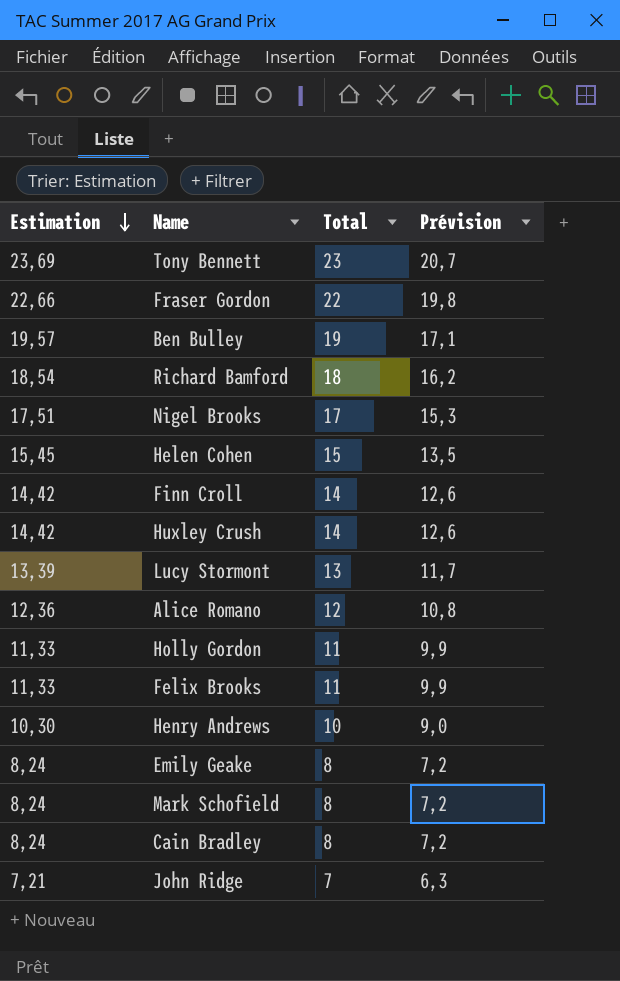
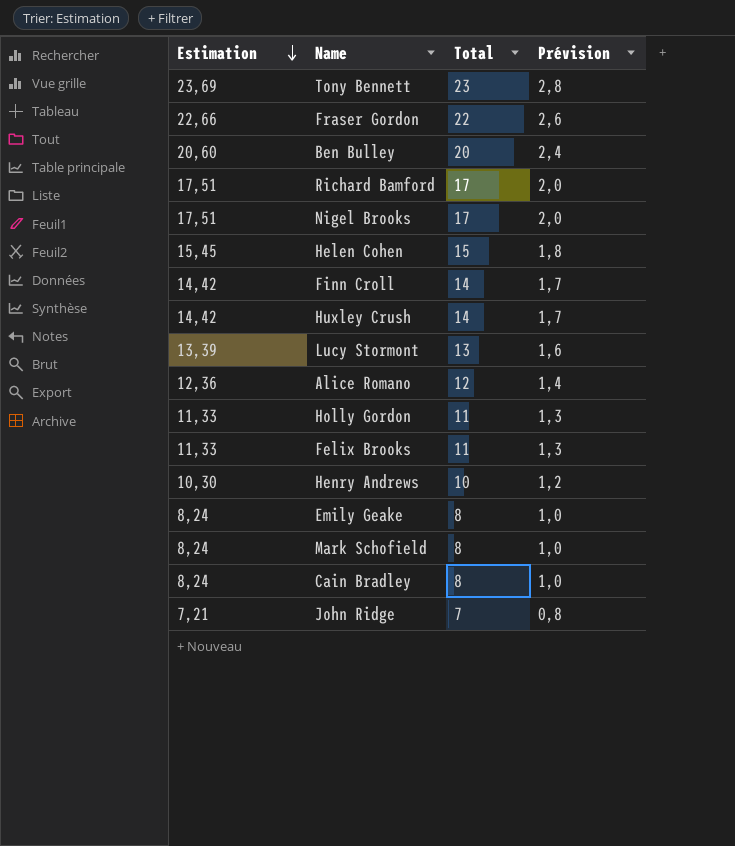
column Prévision | formula: [Total] * 0,9 -> [Total] * 0,12
Ben Bulley | Estimation: 19,57 -> 20,60
Ben Bulley | Total: 19 -> 20
Richard Bamford | Estimation: 18,54 -> 17,51
Richard Bamford | Total: 18 -> 17

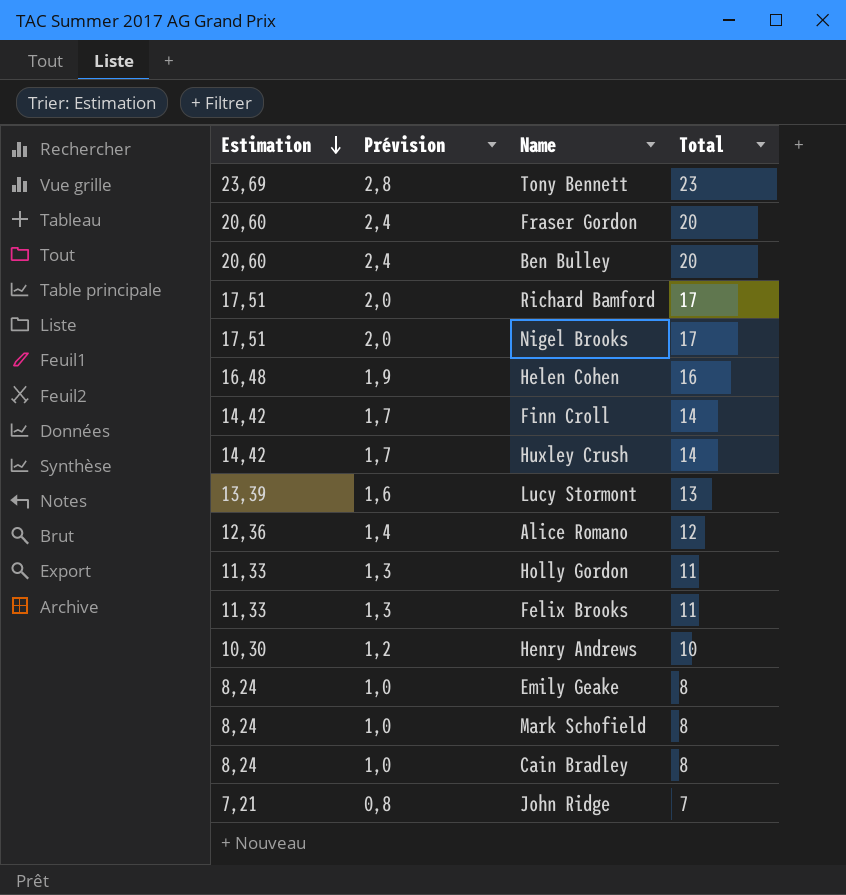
column Prévision | position: 4 -> 2
Fraser Gordon | Estimation: 22,66 -> 20,60
Fraser Gordon | Prévision: 2,6 -> 2,4
Fraser Gordon | Total: 22 -> 20
Helen Cohen | Estimation: 15,45 -> 16,48
Helen Cohen | Prévision: 1,8 -> 1,9
Helen Cohen | Total: 15 -> 16

